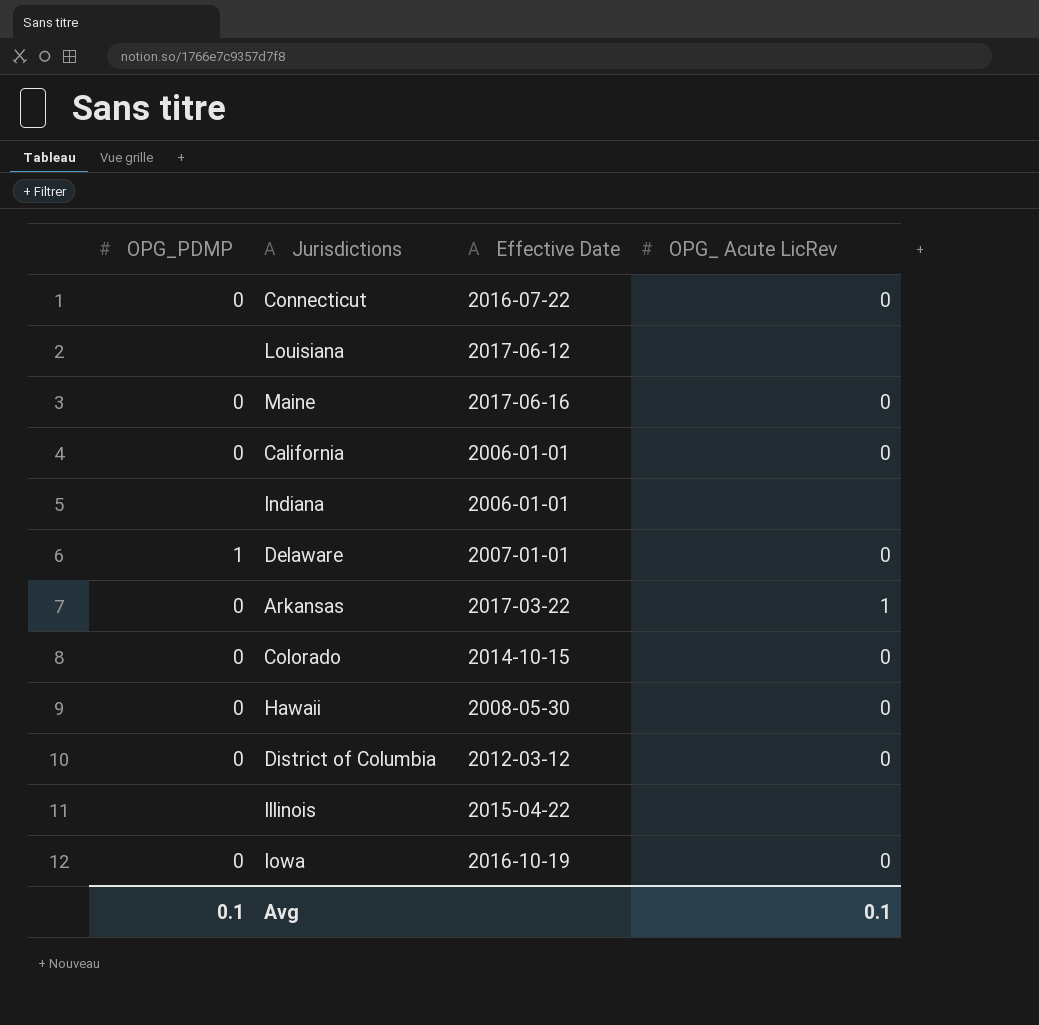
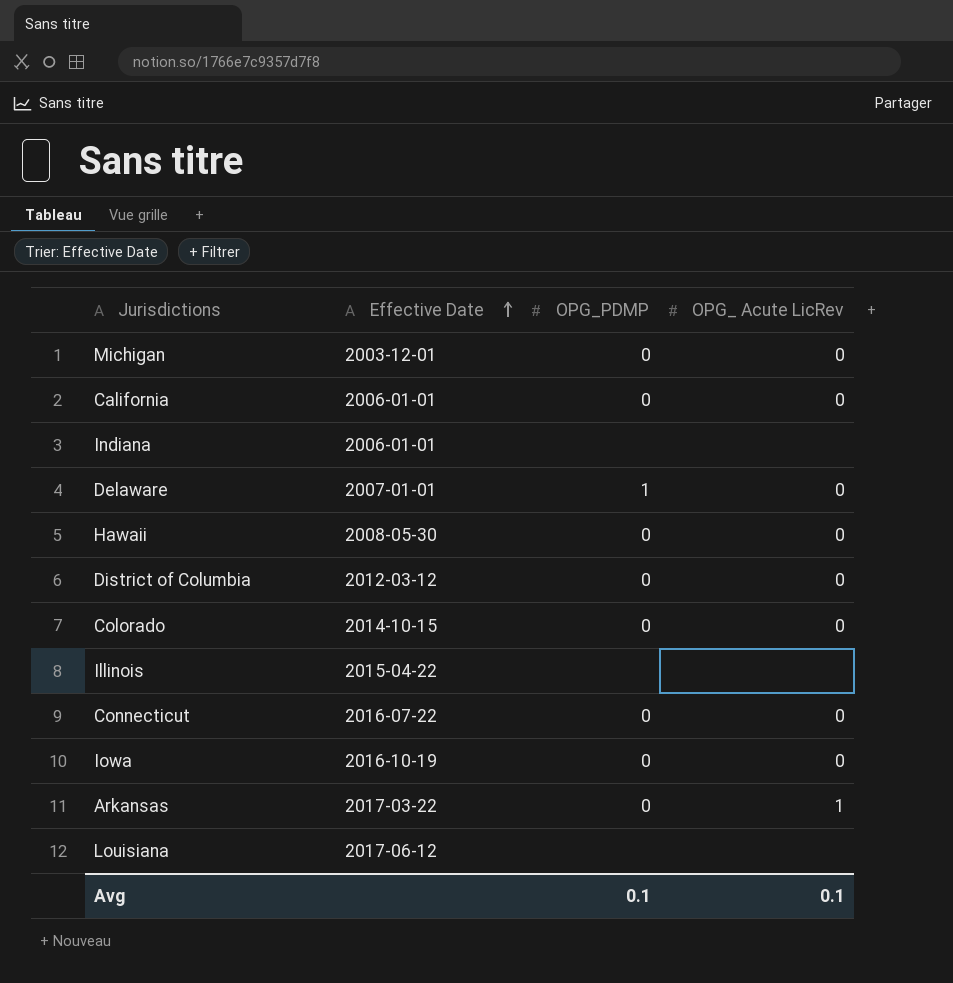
row order: none -> Effective Date ascending
column OPG_PDMP | position: 1 -> 3
row Maine: 0 | 2017-06-16 | 0 -> none
row Michigan: none -> 2003-12-01 | 0 | 0

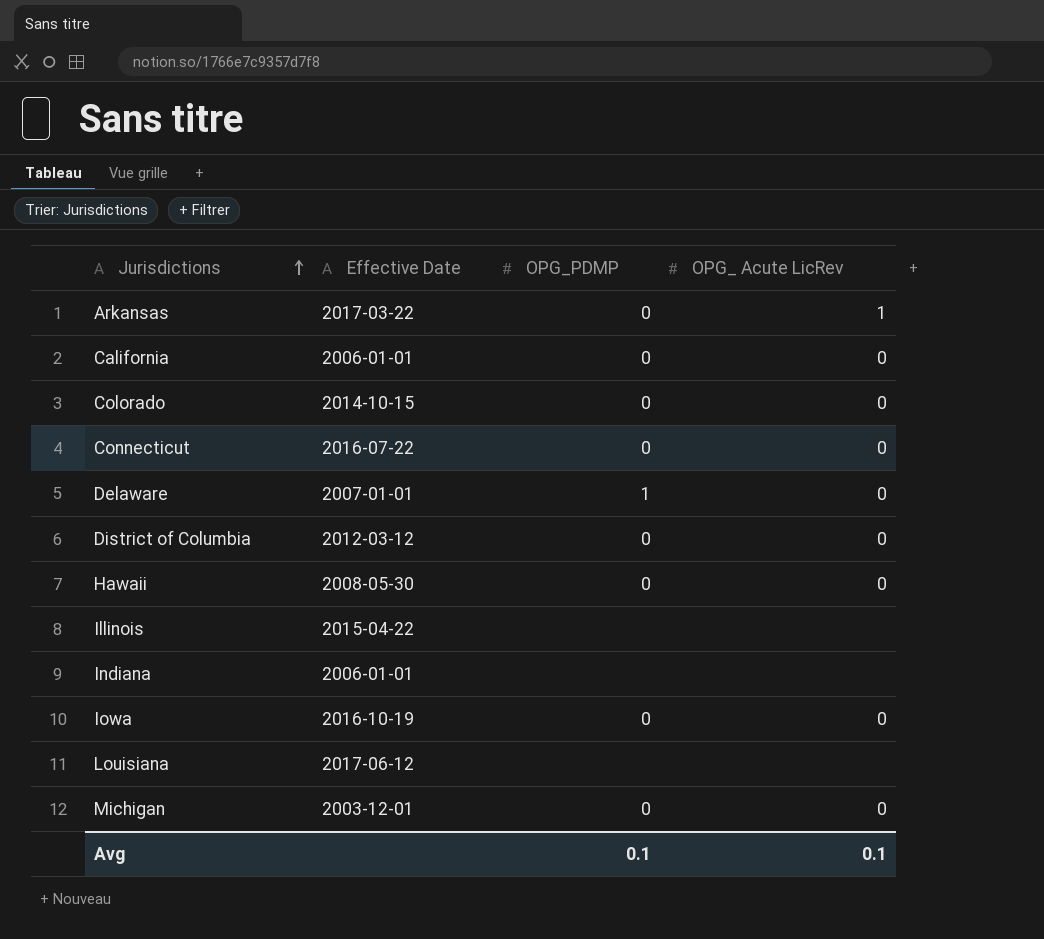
row order: Effective Date ascending -> Jurisdictions ascending

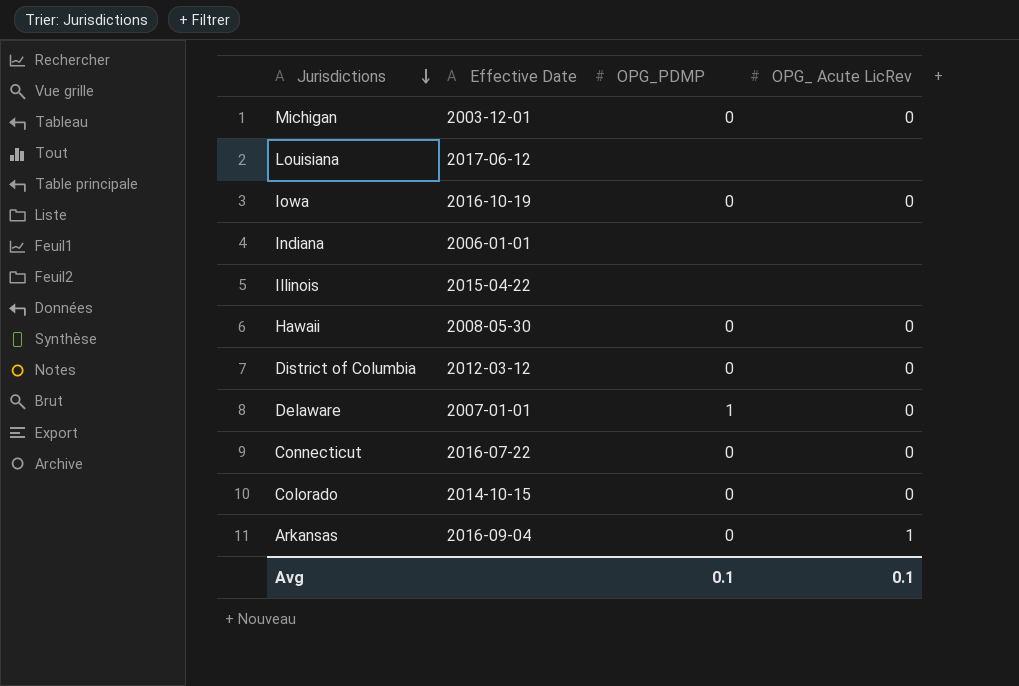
row order: Jurisdictions ascending -> Jurisdictions descending
row California: 2006-01-01 | 0 | 0 -> none
Arkansas | Effective Date: 2017-03-22 -> 2016-09-04

